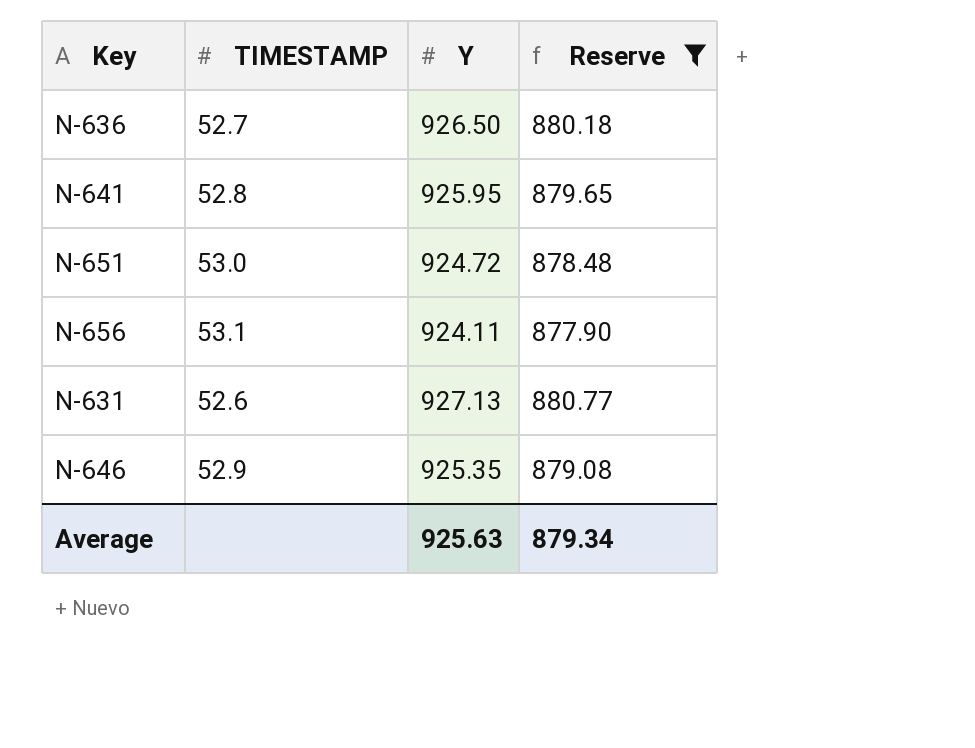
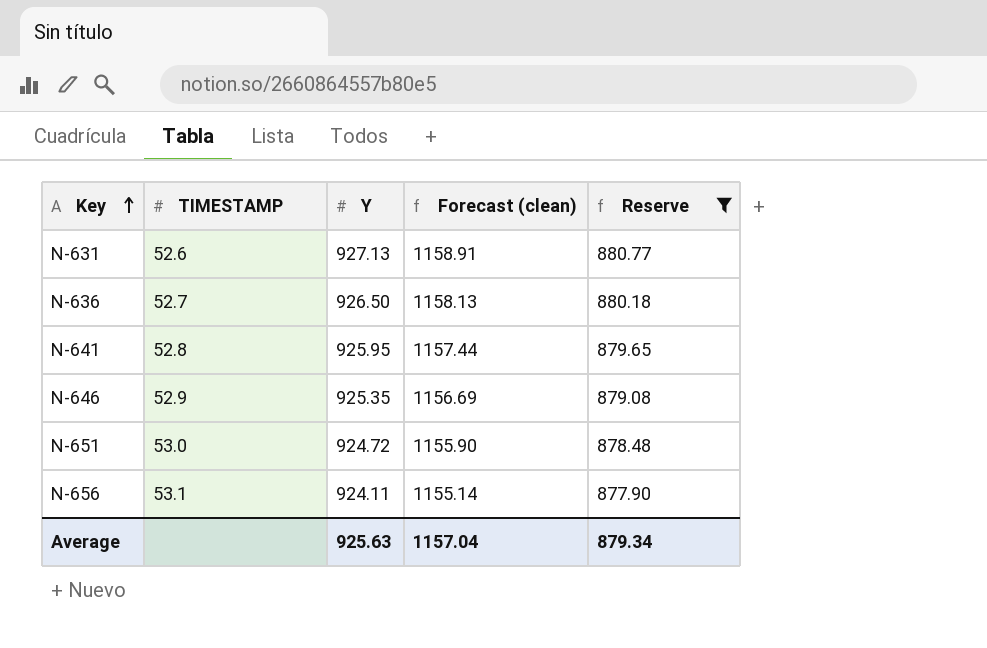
row order: none -> Key ascending
column Forecast (clean) | formula: none -> [Y] * 1.25

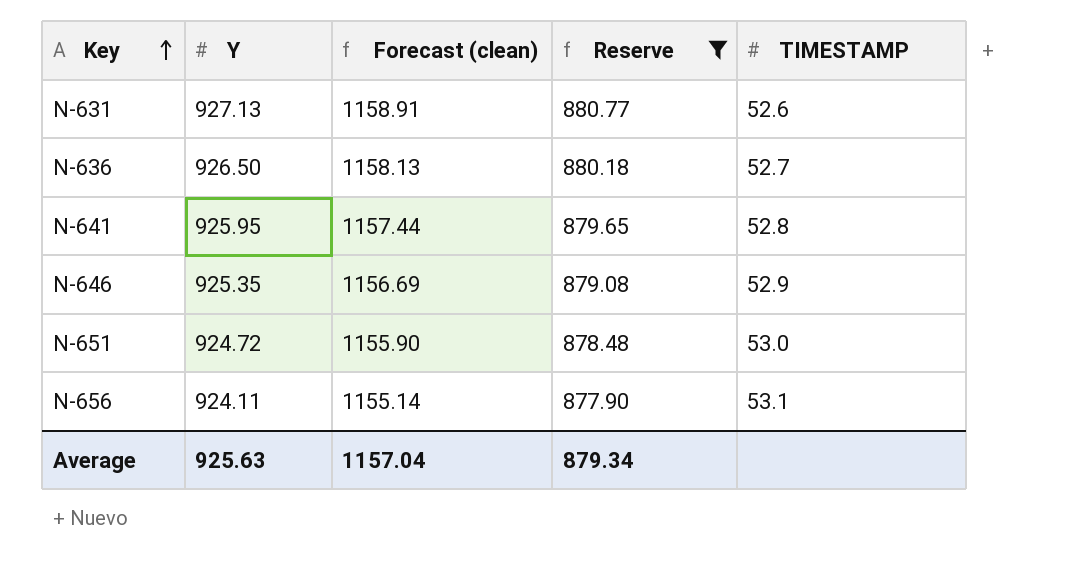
column TIMESTAMP | position: 2 -> 5

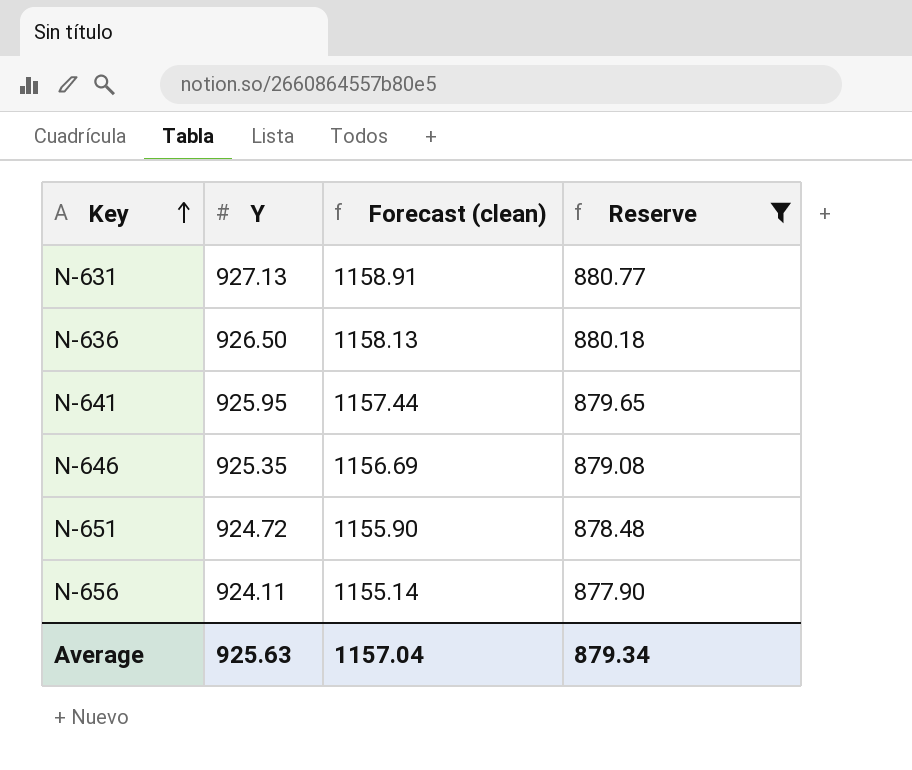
column TIMESTAMP | position: 5 -> none

